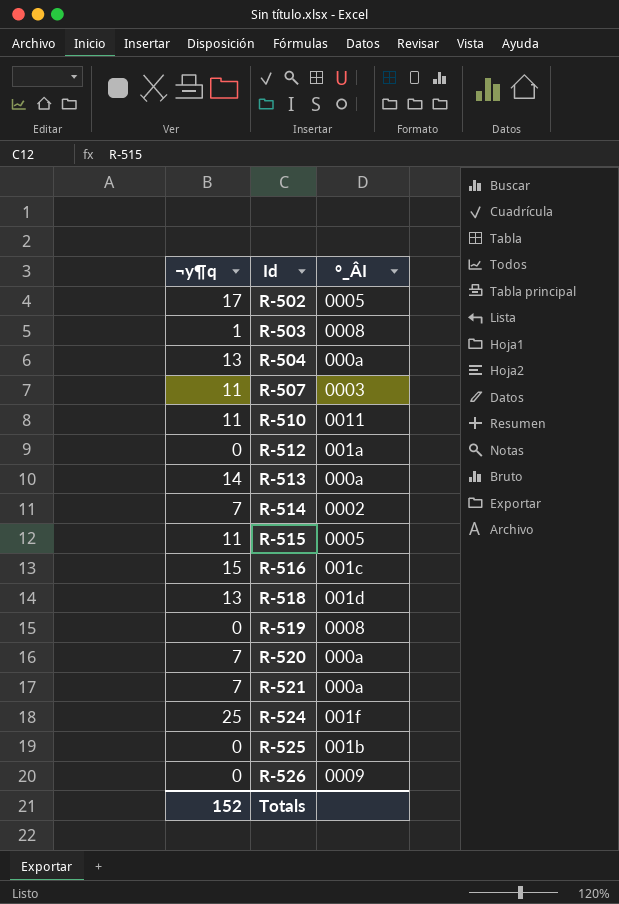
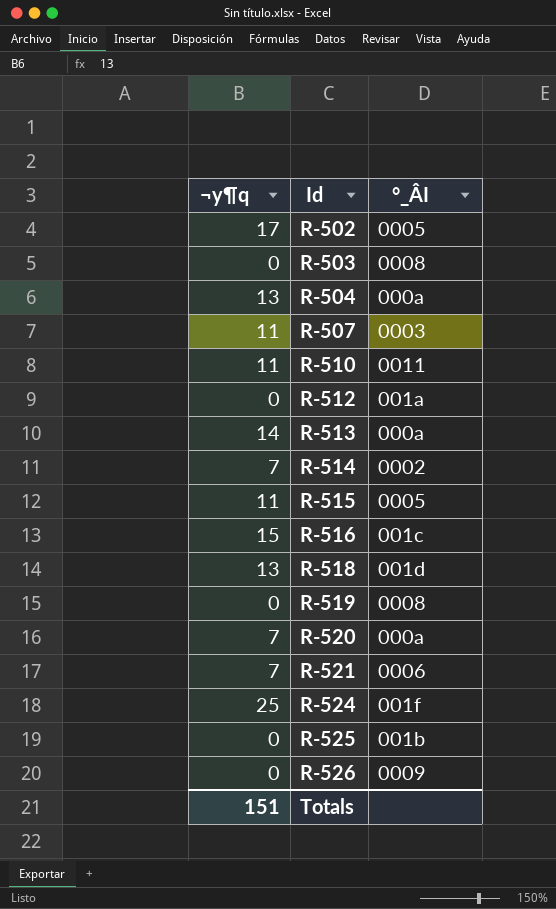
R-503 | ¬y¶q: 1 -> 0
R-521 | °_ÂI: 000a -> 0006
Totals | ¬y¶q: 152 -> 151

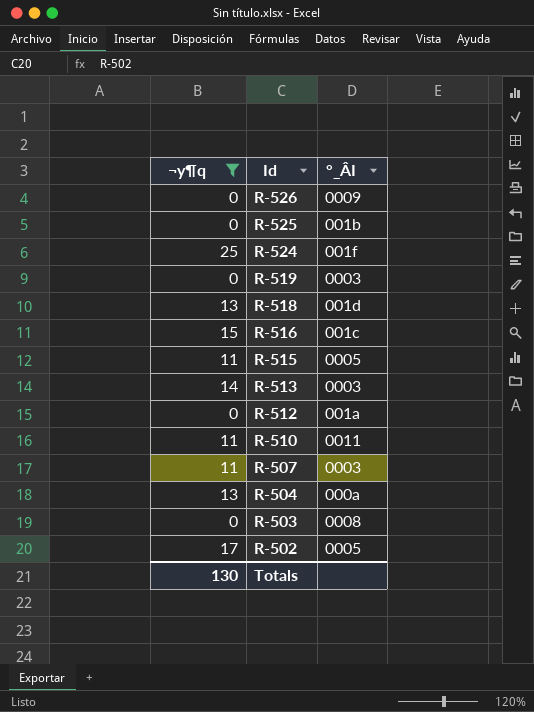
filter: none -> ¬y¶q != 7
row order: Id ascending -> Id descending
R-519 | °_ÂI: 0008 -> 0003
R-513 | °_ÂI: 000a -> 0003
Totals | ¬y¶q: 151 -> 130

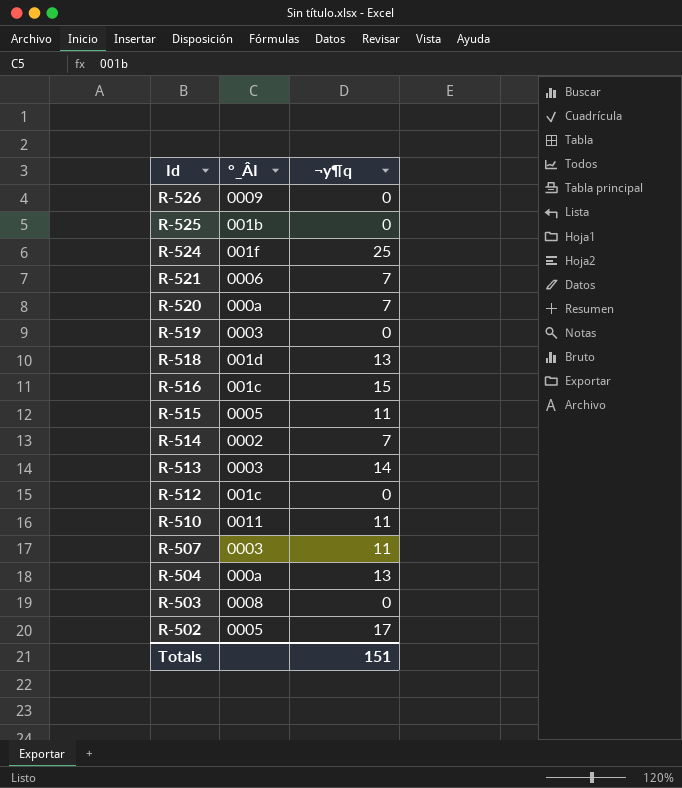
filter: ¬y¶q != 7 -> none
column ¬y¶q | position: 1 -> 3
R-512 | °_ÂI: 001a -> 001c
Totals | ¬y¶q: 130 -> 151

